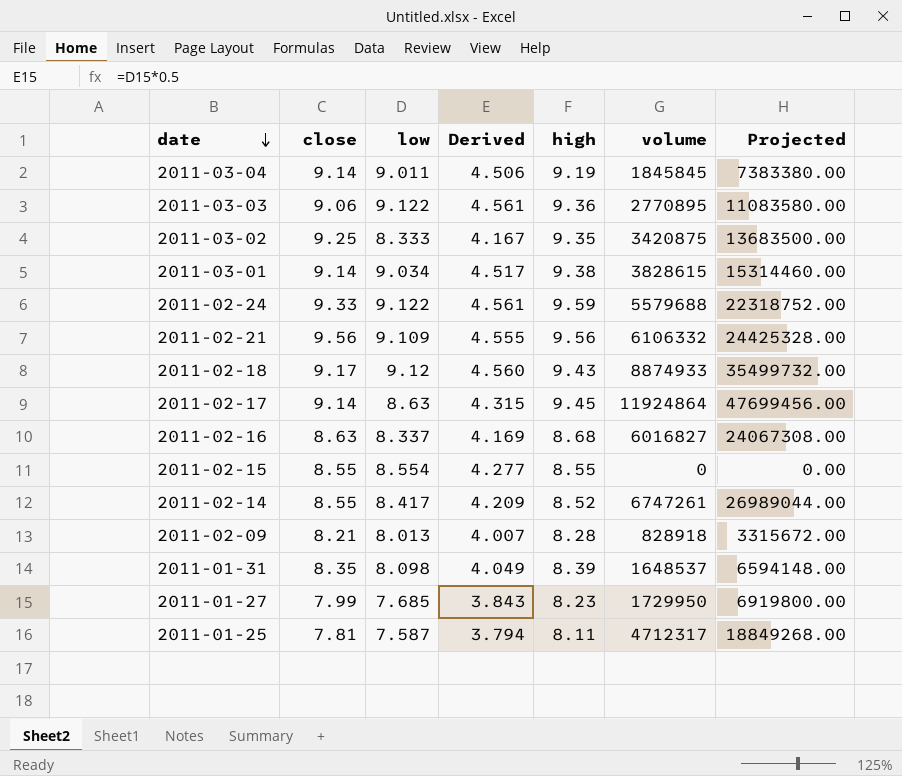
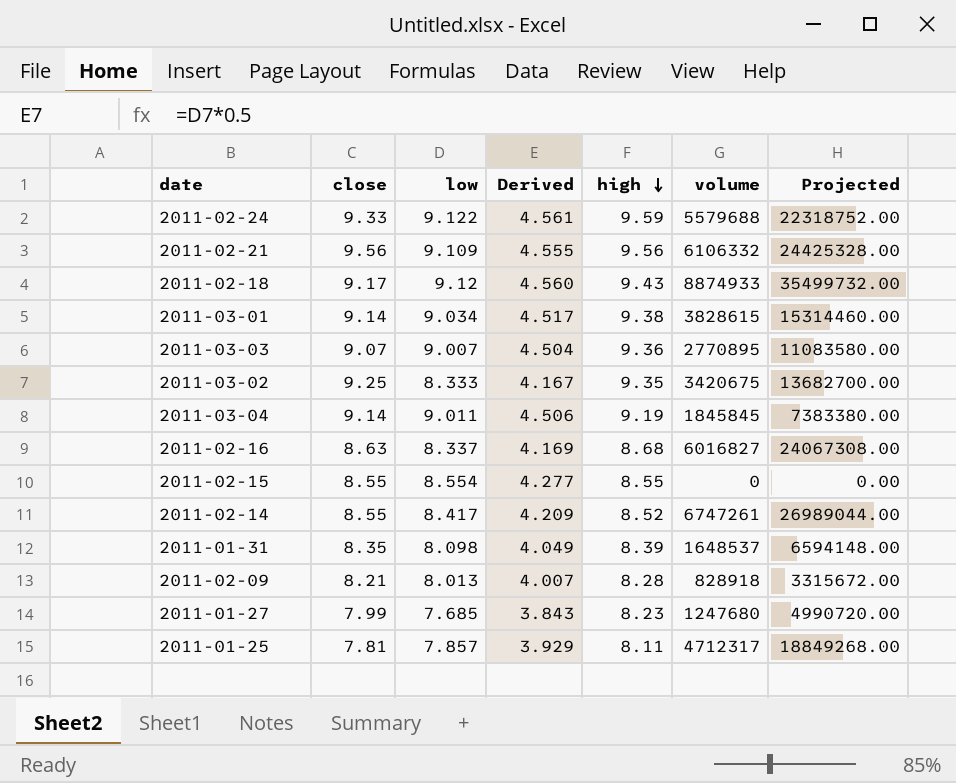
row order: date descending -> high descending
row 2011-02-17: 9.14 | 8.63 | 4.315 | 9.45 | 11924864 | 47699456.00 -> none
2011-03-03 | close: 9.06 -> 9.07
2011-03-03 | low: 9.122 -> 9.007
2011-03-03 | Derived: 4.561 -> 4.504
2011-03-02 | volume: 3420875 -> 3420675
2011-03-02 | Projected: 13683500.00 -> 13682700.00
2011-01-27 | volume: 1729950 -> 1247680
2011-01-27 | Projected: 6919800.00 -> 4990720.00
2011-01-25 | low: 7.587 -> 7.857
2011-01-25 | Derived: 3.794 -> 3.929

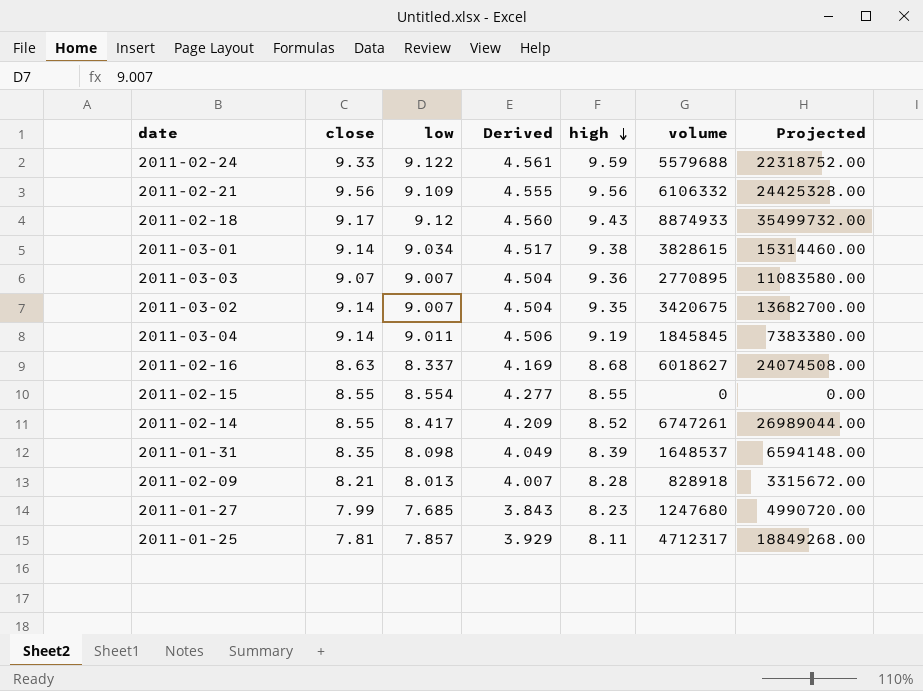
2011-03-02 | close: 9.25 -> 9.14
2011-03-02 | low: 8.333 -> 9.007
2011-03-02 | Derived: 4.167 -> 4.504
2011-02-16 | volume: 6016827 -> 6018627
2011-02-16 | Projected: 24067308.00 -> 24074508.00

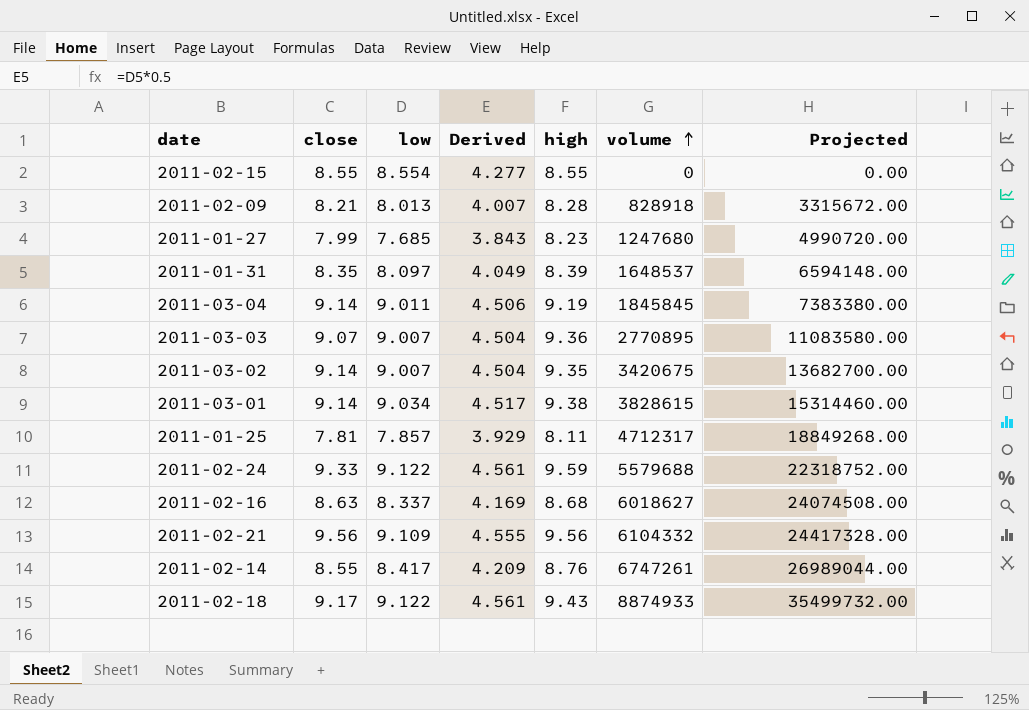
row order: high descending -> volume ascending
2011-01-31 | low: 8.098 -> 8.097
2011-02-21 | volume: 6106332 -> 6104332
2011-02-21 | Projected: 24425328.00 -> 24417328.00
2011-02-14 | high: 8.52 -> 8.76
2011-02-18 | low: 9.12 -> 9.122
2011-02-18 | Derived: 4.560 -> 4.561

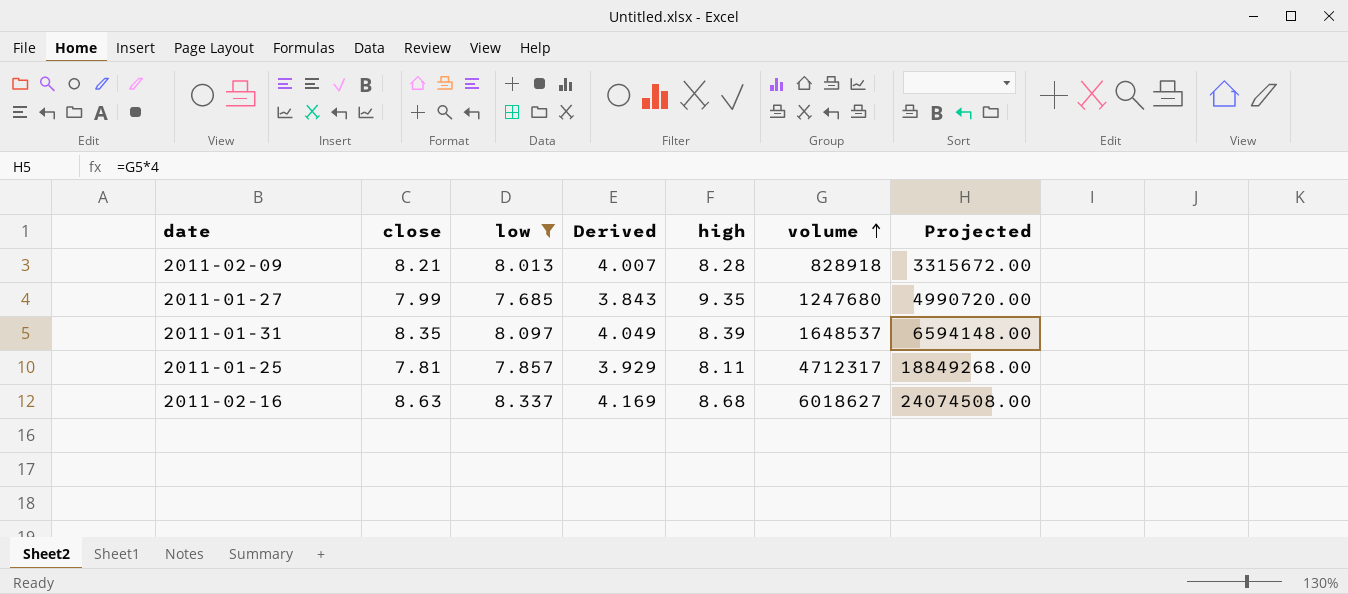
filter: none -> low <= 8.337
2011-01-27 | high: 8.23 -> 9.35

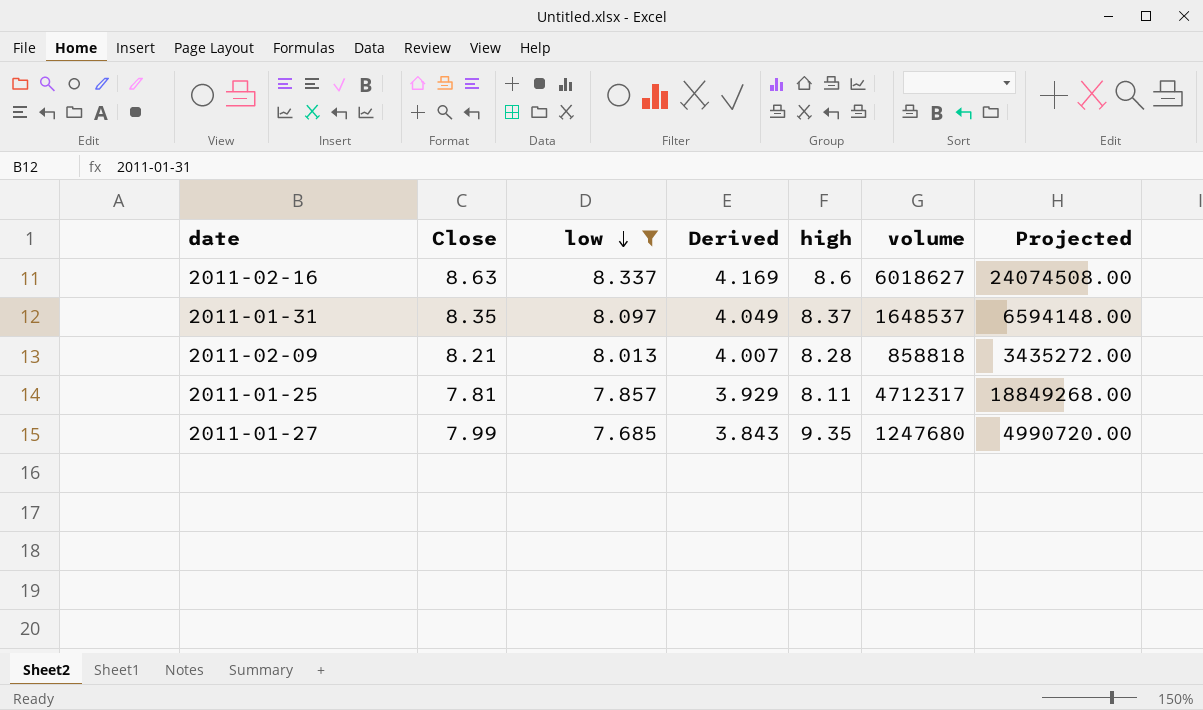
row order: volume ascending -> low descending
column name: close -> Close
2011-02-16 | high: 8.68 -> 8.6
2011-01-31 | high: 8.39 -> 8.37
2011-02-09 | volume: 828918 -> 858818
2011-02-09 | Projected: 3315672.00 -> 3435272.00

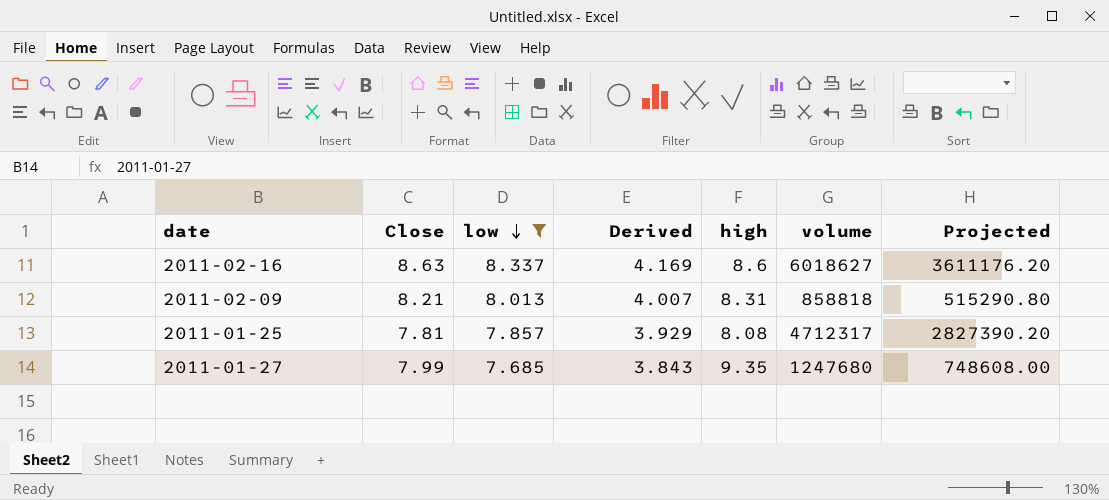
column Projected | formula: [volume] * 4 -> [volume] * 0.6
row 2011-01-31: 8.35 | 8.097 | 4.049 | 8.37 | 1648537 | 6594148.00 -> none
2011-02-09 | high: 8.28 -> 8.31
2011-01-25 | high: 8.11 -> 8.08

